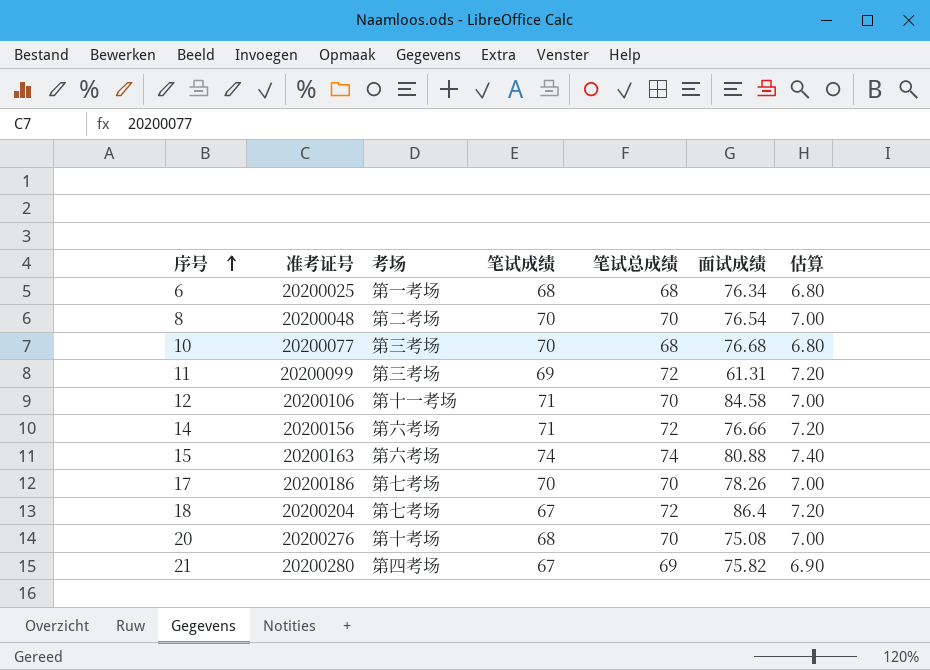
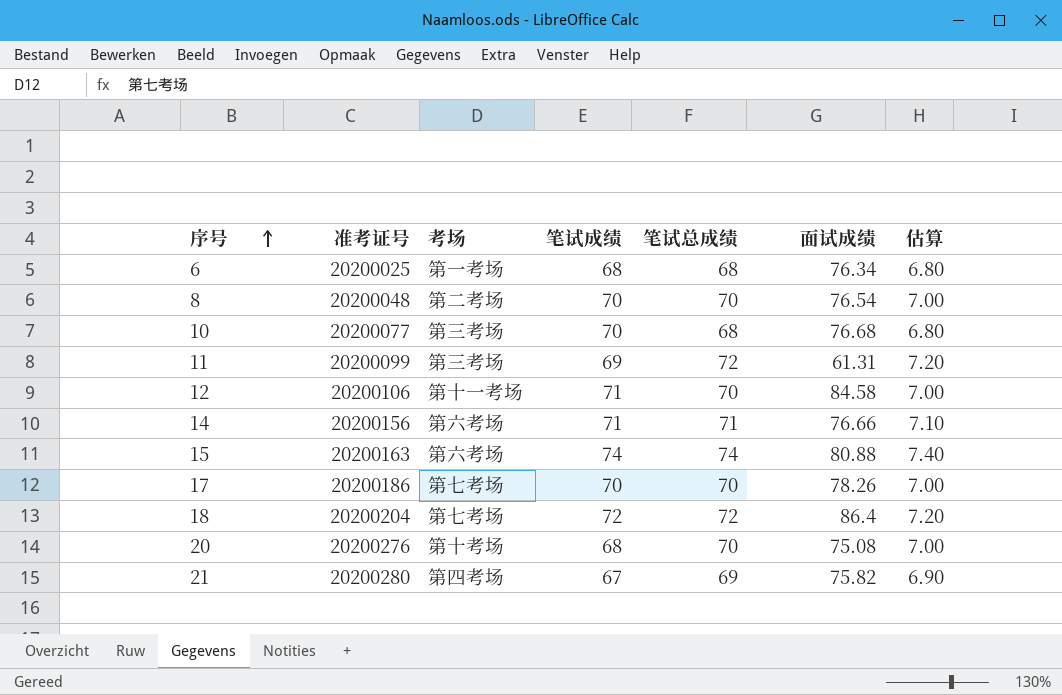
14 | 笔试总成绩: 72 -> 71
14 | 估算: 7.20 -> 7.10
18 | 笔试成绩: 67 -> 72

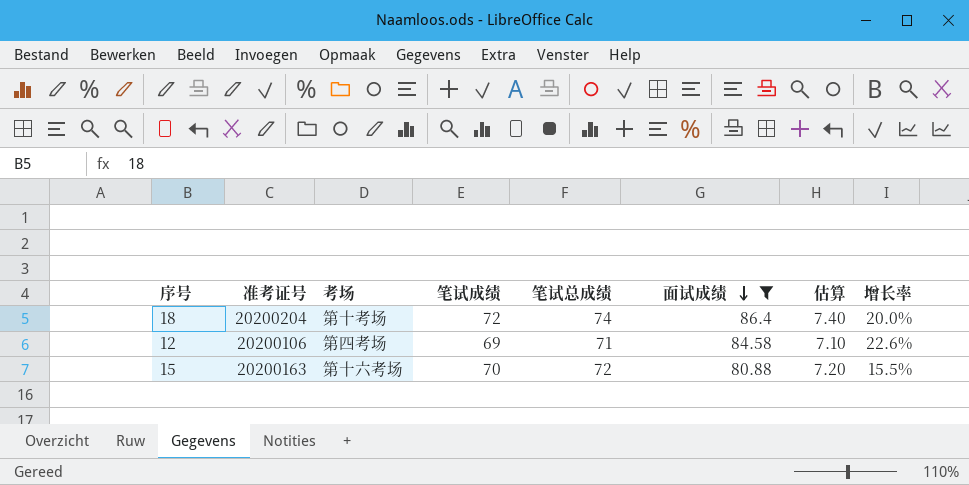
filter: none -> 面试成绩 >= 80.88
row order: 序号 ascending -> 面试成绩 descending
column 增长率 | formula: none -> ([面试成绩] - [笔试成绩]) / [笔试成绩]
18 | 考场: 第七考场 -> 第十考场
18 | 笔试总成绩: 72 -> 74
18 | 估算: 7.20 -> 7.40
12 | 考场: 第十一考场 -> 第四考场
12 | 笔试成绩: 71 -> 69
12 | 笔试总成绩: 70 -> 71
12 | 估算: 7.00 -> 7.10
15 | 考场: 第六考场 -> 第十六考场
15 | 笔试成绩: 74 -> 70
15 | 笔试总成绩: 74 -> 72
15 | 估算: 7.40 -> 7.20

